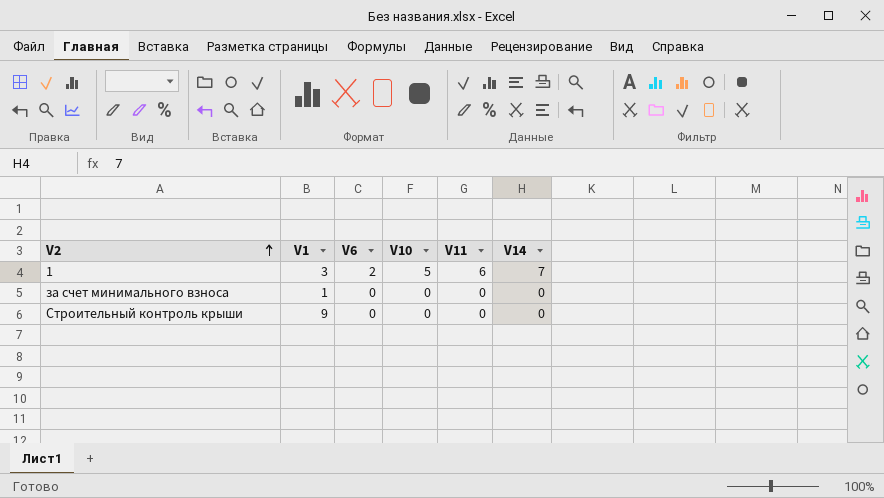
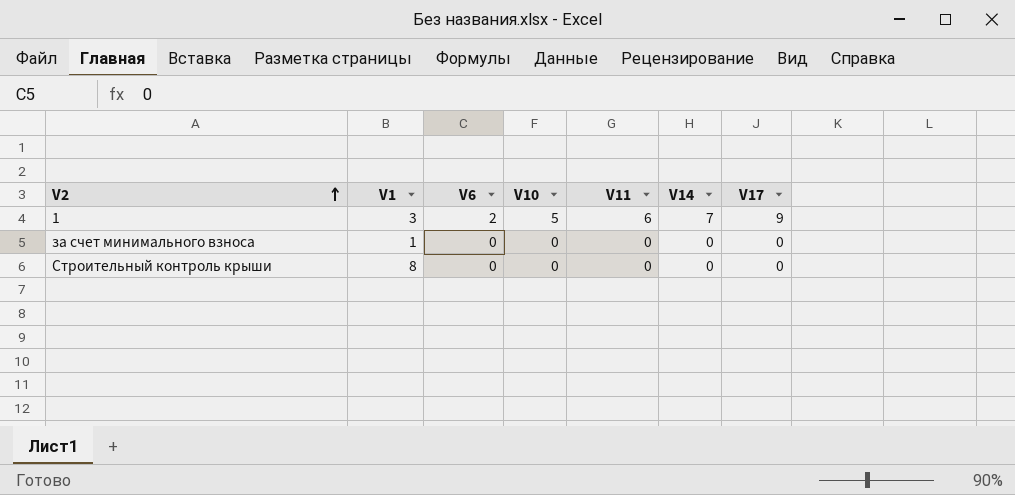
column V17 | position: none -> 7
Строительный контроль крыши | V1: 9 -> 8

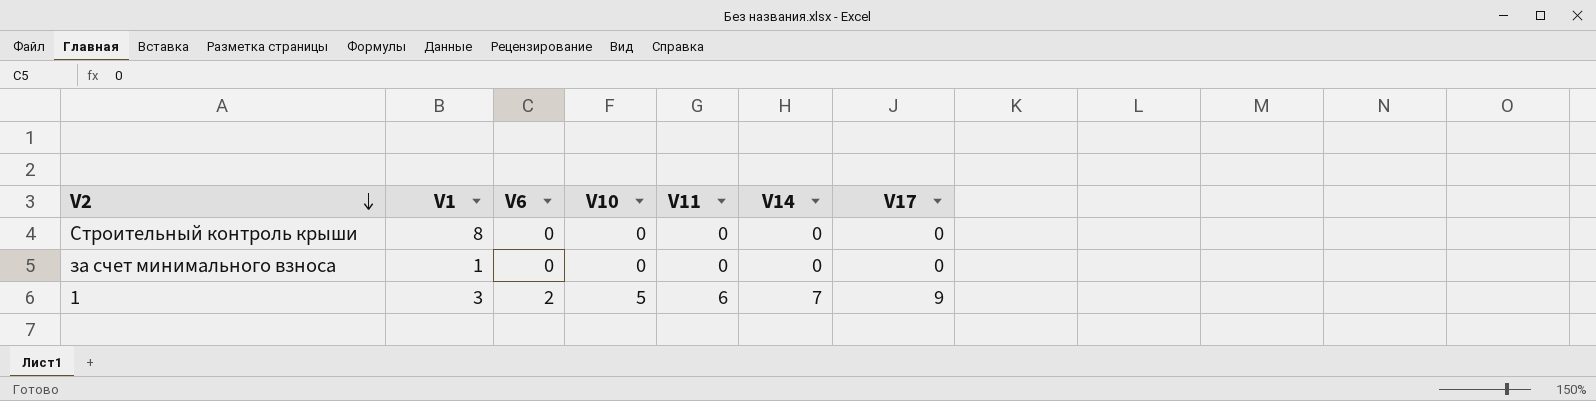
row order: V2 ascending -> V2 descending

